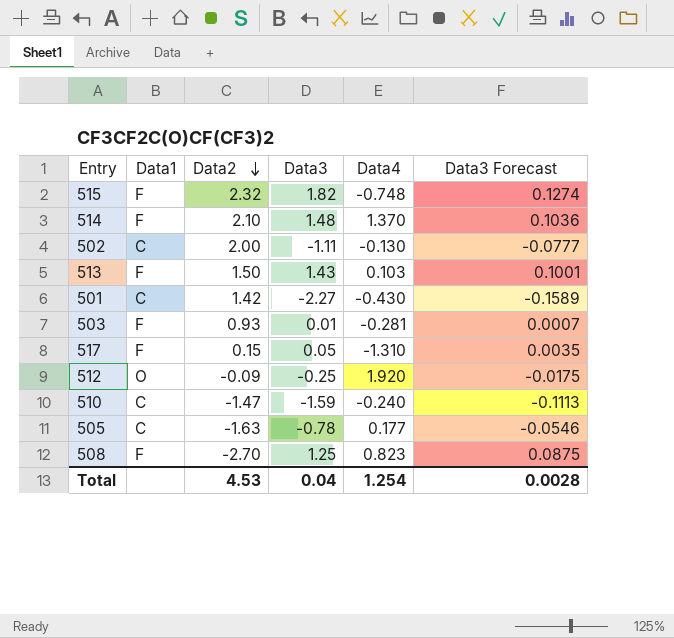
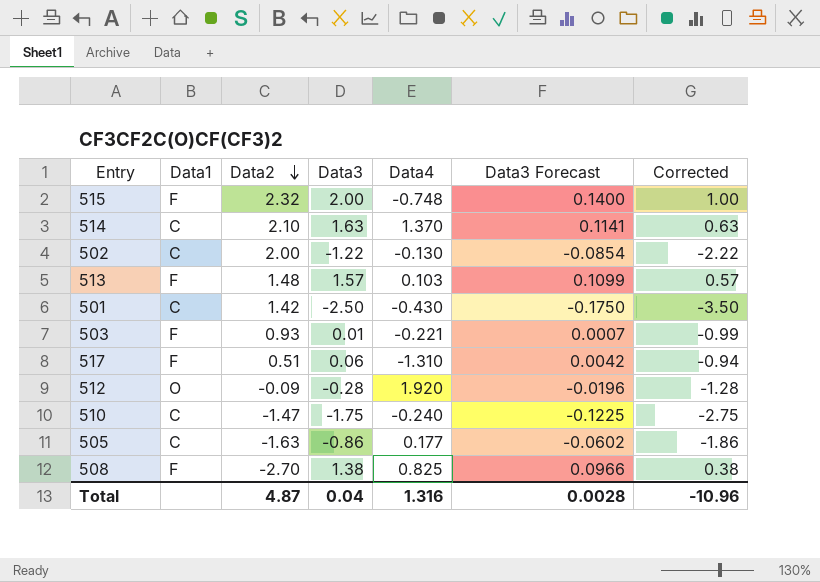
column Corrected | formula: none -> [Data3] - 1
515 | Data3: 1.82 -> 2.00
515 | Data3 Forecast: 0.1274 -> 0.1400
514 | Data1: F -> C
514 | Data3: 1.48 -> 1.63
514 | Data3 Forecast: 0.1036 -> 0.1141
502 | Data3: -1.11 -> -1.22
502 | Data3 Forecast: -0.0777 -> -0.0854
513 | Data2: 1.50 -> 1.48
513 | Data3: 1.43 -> 1.57
513 | Data3 Forecast: 0.1001 -> 0.1099
501 | Data3: -2.27 -> -2.50
501 | Data3 Forecast: -0.1589 -> -0.1750
503 | Data4: -0.281 -> -0.221
517 | Data2: 0.15 -> 0.51
517 | Data3: 0.05 -> 0.06
517 | Data3 Forecast: 0.0035 -> 0.0042
512 | Data3: -0.25 -> -0.28
512 | Data3 Forecast: -0.0175 -> -0.0196
510 | Data3: -1.59 -> -1.75
510 | Data3 Forecast: -0.1113 -> -0.1225
505 | Data3: -0.78 -> -0.86
505 | Data3 Forecast: -0.0546 -> -0.0602
508 | Data3: 1.25 -> 1.38
508 | Data4: 0.823 -> 0.825
508 | Data3 Forecast: 0.0875 -> 0.0966
Total | Data2: 4.53 -> 4.87
Total | Data4: 1.254 -> 1.316

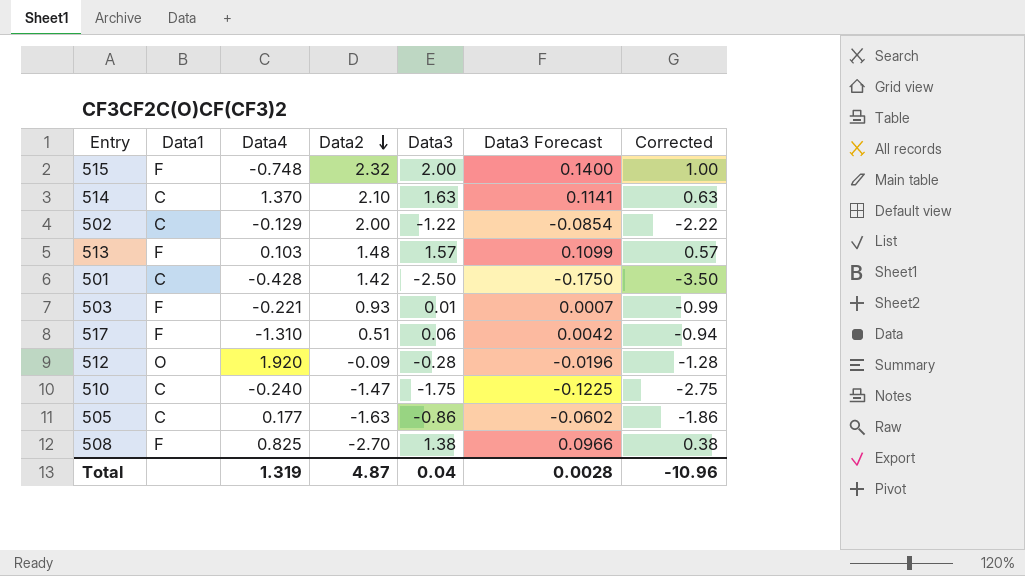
column Data4 | position: 5 -> 3
502 | Data4: -0.130 -> -0.129
501 | Data4: -0.430 -> -0.428
Total | Data4: 1.316 -> 1.319

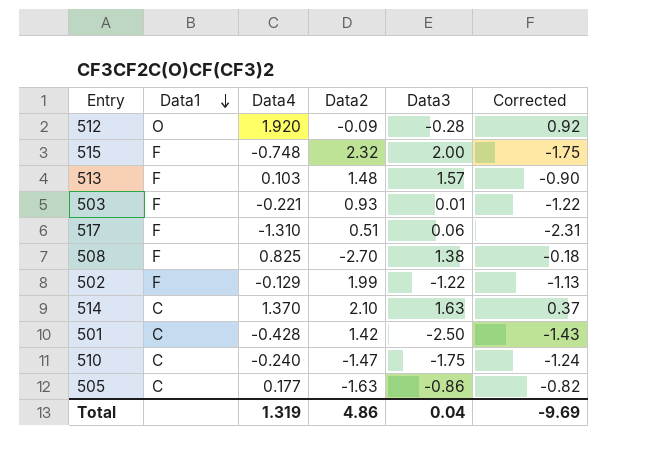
row order: Data2 descending -> Data1 descending
column Data3 Forecast | formula: [Data3] * 0.07 -> none
column Corrected | formula: [Data3] - 1 -> [Data4] - 1
502 | Data1: C -> F
502 | Data2: 2.00 -> 1.99
Total | Data2: 4.87 -> 4.86
Total | Corrected: -10.96 -> -9.69

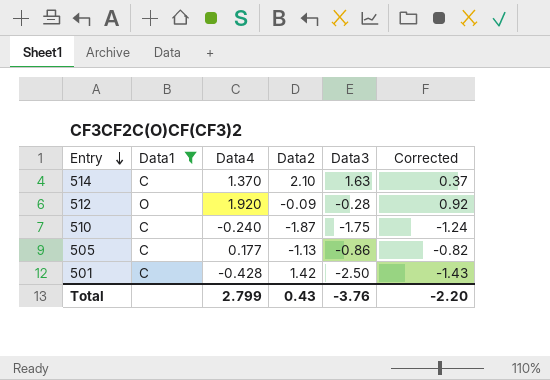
filter: none -> Data1 != F
row order: Data1 descending -> Entry descending
510 | Data2: -1.47 -> -1.87
505 | Data2: -1.63 -> -1.13
Total | Data4: 1.319 -> 2.799
Total | Data2: 4.86 -> 0.43
Total | Data3: 0.04 -> -3.76
Total | Corrected: -9.69 -> -2.20

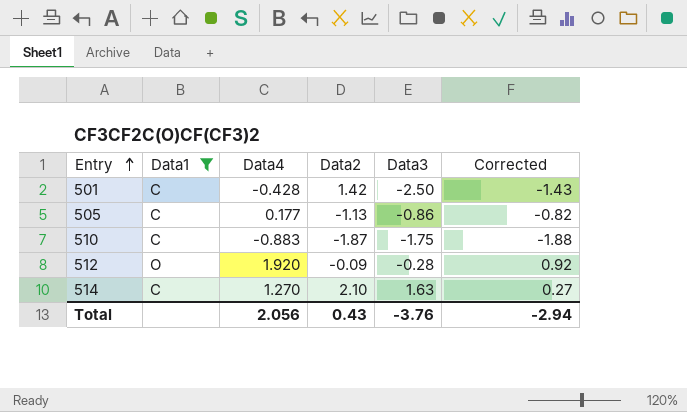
row order: Entry descending -> Entry ascending
510 | Data4: -0.240 -> -0.883
510 | Corrected: -1.24 -> -1.88
514 | Data4: 1.370 -> 1.270
514 | Corrected: 0.37 -> 0.27
Total | Data4: 2.799 -> 2.056
Total | Corrected: -2.20 -> -2.94

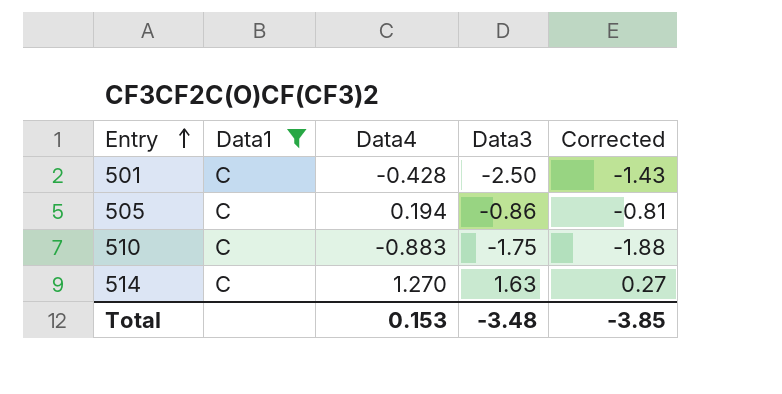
column Data2 | position: 4 -> none
row 512: O | 1.920 | -0.09 | -0.28 | 0.92 -> none
505 | Data4: 0.177 -> 0.194
505 | Corrected: -0.82 -> -0.81
Total | Data4: 2.056 -> 0.153
Total | Data3: -3.76 -> -3.48
Total | Corrected: -2.94 -> -3.85

